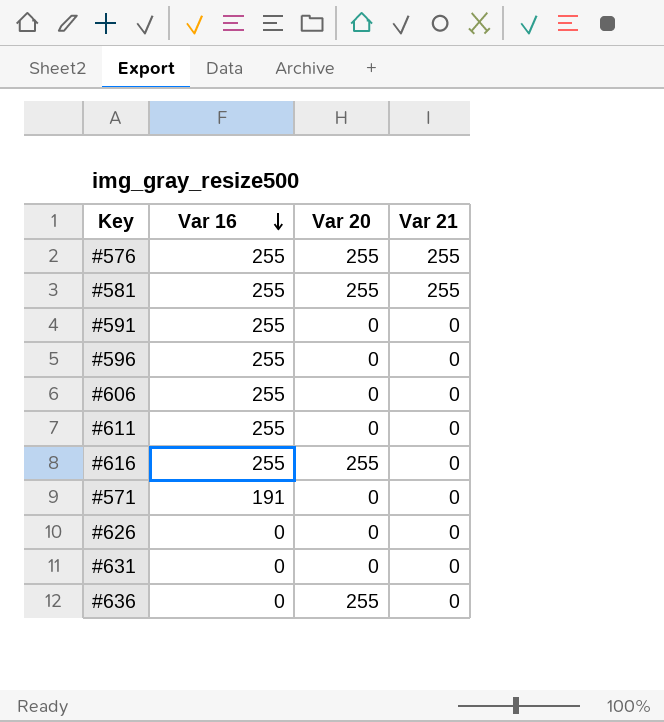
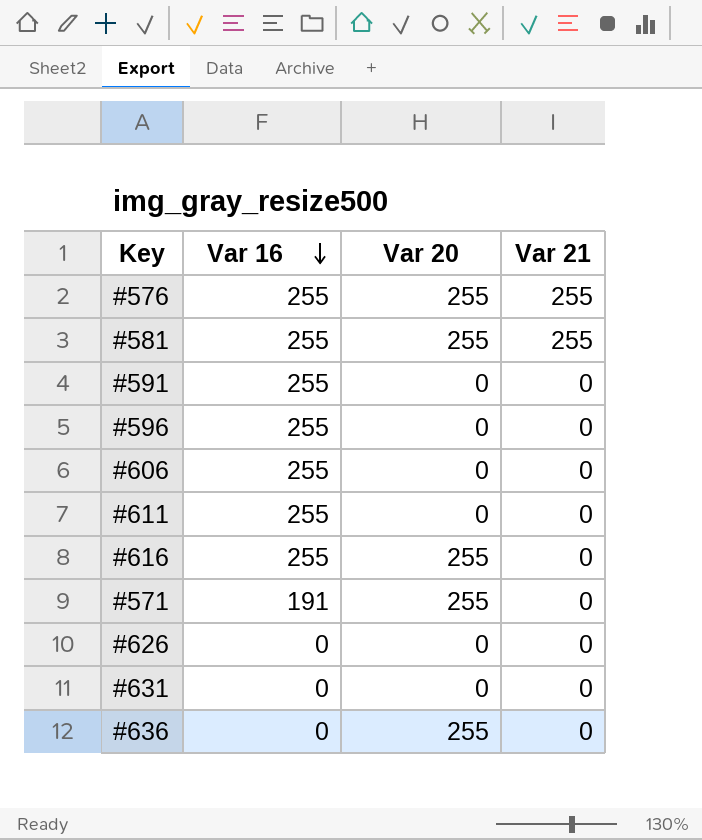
#571 | Var 20: 0 -> 255

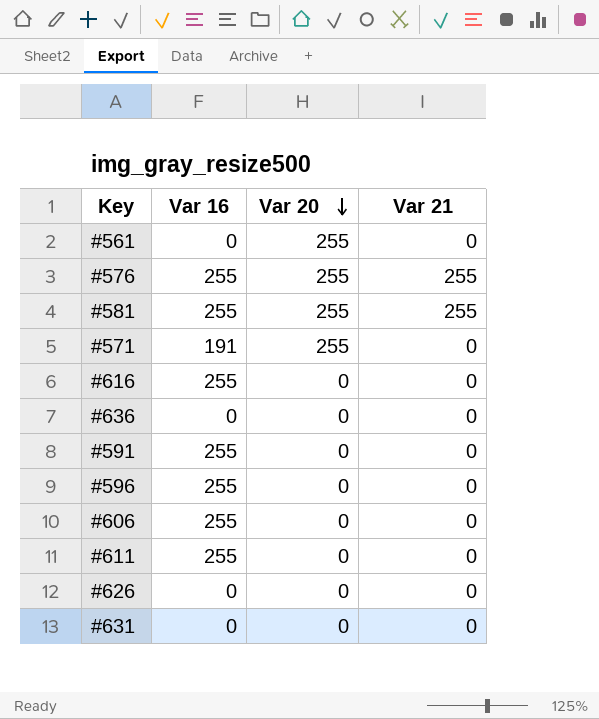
row order: Var 16 descending -> Var 20 descending
row #561: none -> 0 | 255 | 0
#616 | Var 20: 255 -> 0
#636 | Var 20: 255 -> 0

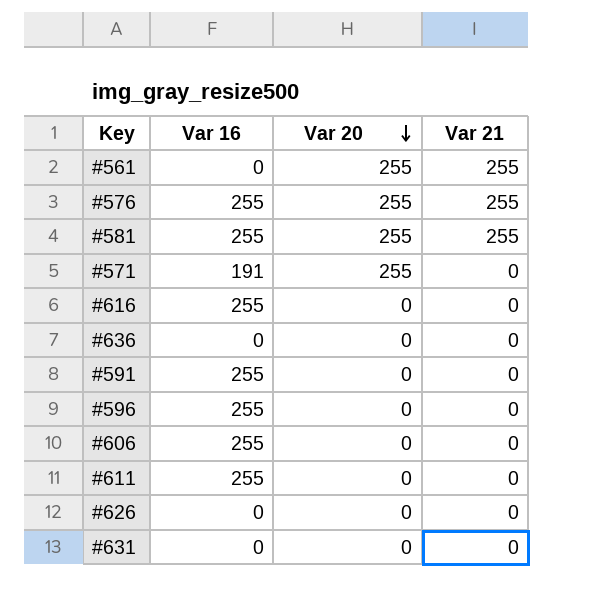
#561 | Var 21: 0 -> 255

